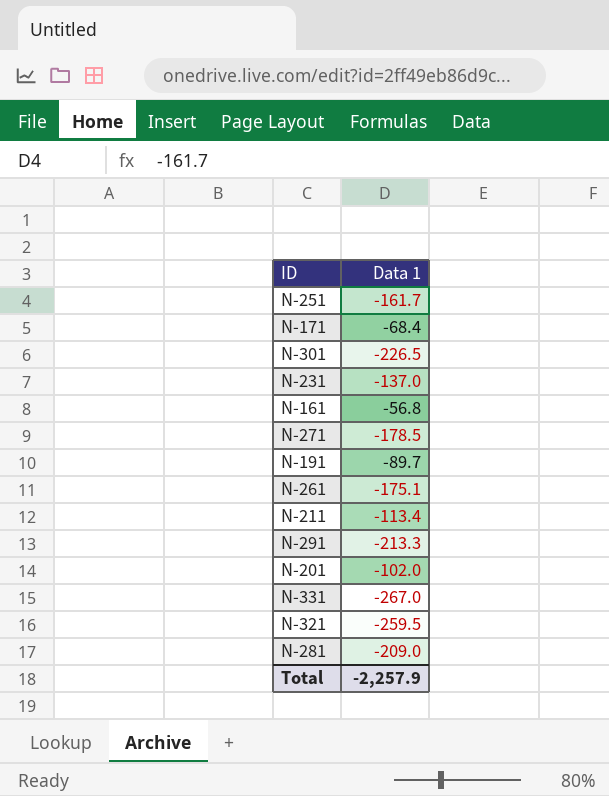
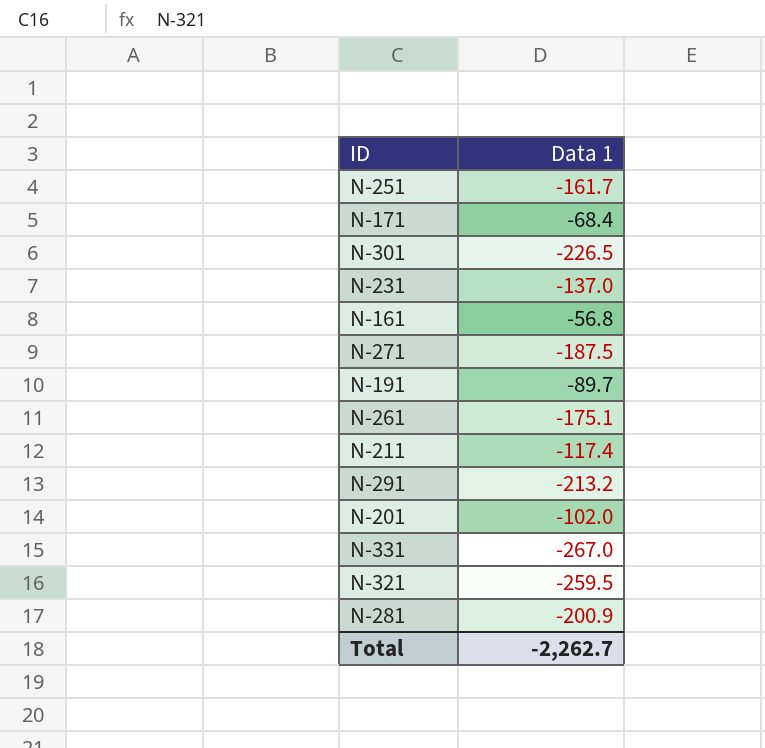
N-271 | Data 1: -178.5 -> -187.5
N-211 | Data 1: -113.4 -> -117.4
N-291 | Data 1: -213.3 -> -213.2
N-281 | Data 1: -209.0 -> -200.9
Total | Data 1: -2,257.9 -> -2,262.7

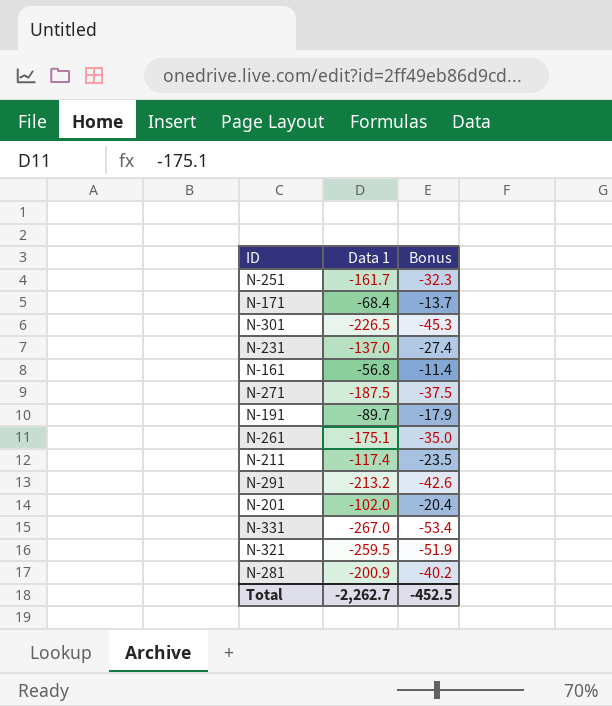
column Bonus | formula: none -> [Data 1] * 0.2

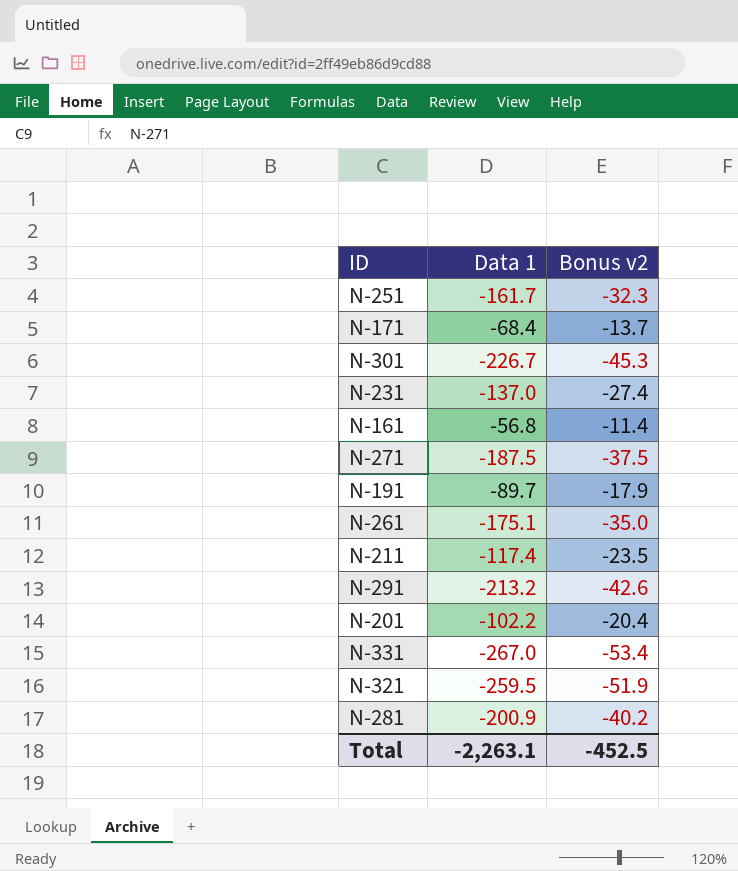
column name: Bonus -> Bonus v2
N-301 | Data 1: -226.5 -> -226.7
N-201 | Data 1: -102.0 -> -102.2
Total | Data 1: -2,262.7 -> -2,263.1

